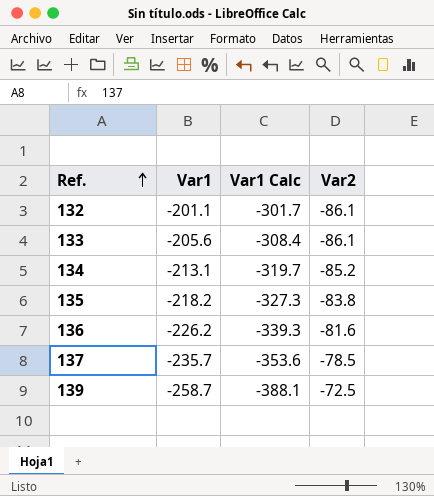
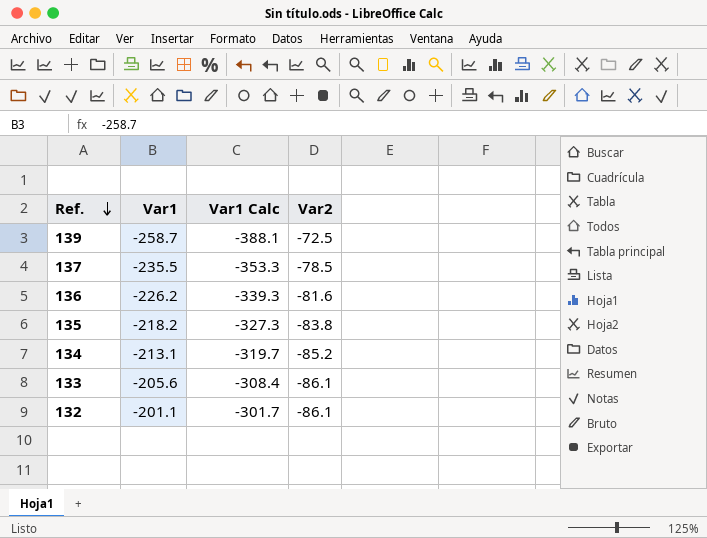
row order: Ref. ascending -> Ref. descending
137 | Var1: -235.7 -> -235.5
137 | Var1 Calc: -353.6 -> -353.3

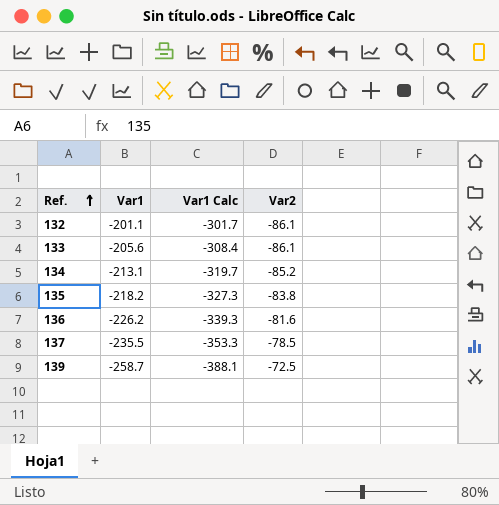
row order: Ref. descending -> Ref. ascending

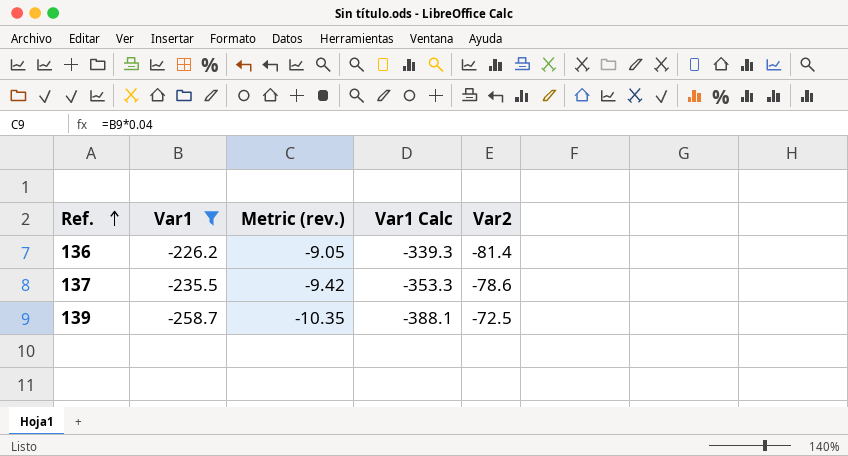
filter: none -> Var1 <= -226.2
column Metric (rev.) | formula: none -> [Var1] * 0.04
136 | Var2: -81.6 -> -81.4
137 | Var2: -78.5 -> -78.6

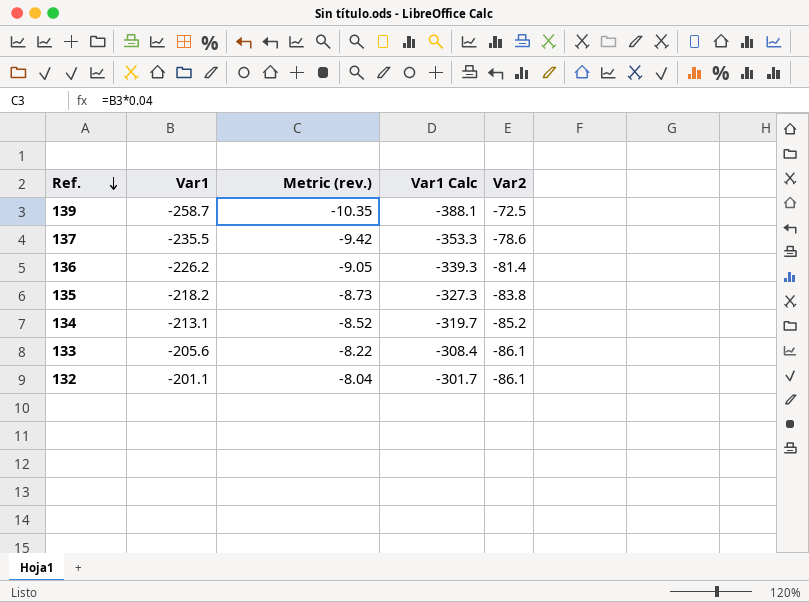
filter: Var1 <= -226.2 -> none
row order: Ref. ascending -> Ref. descending

